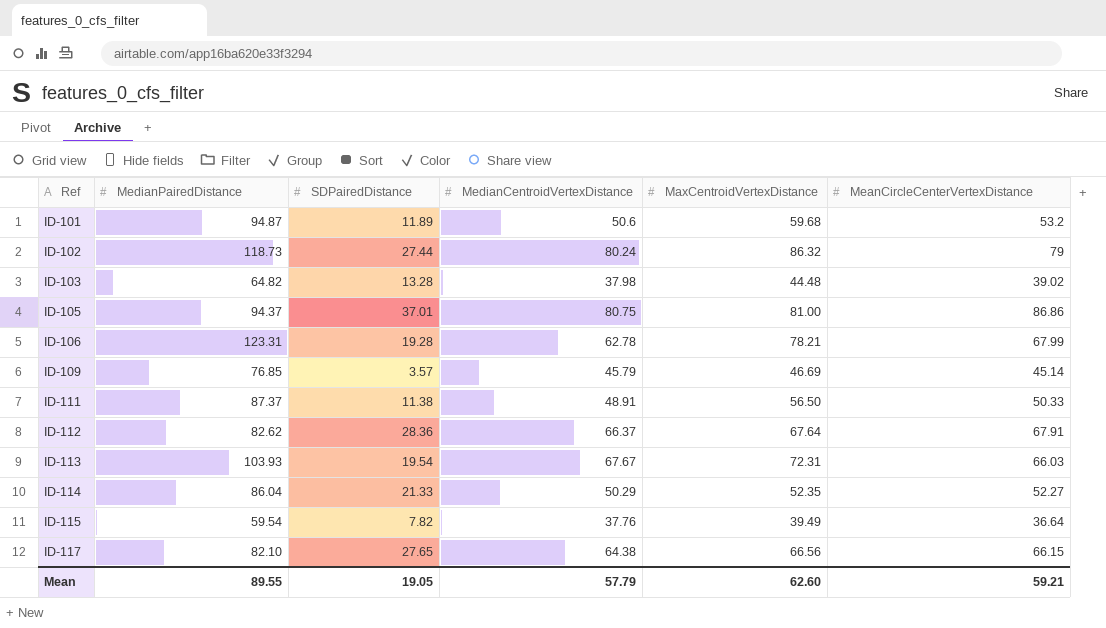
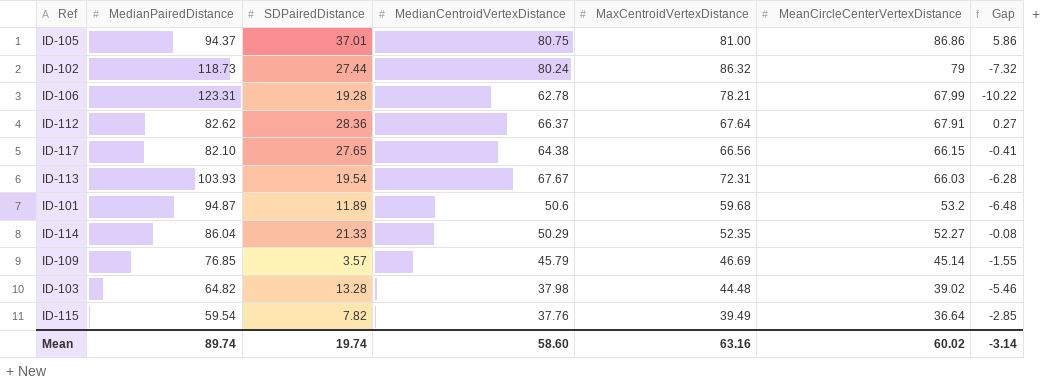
row order: Ref ascending -> MeanCircleCenterVertexDistance descending
column Gap | formula: none -> [MeanCircleCenterVertexDistance] - [MaxCentroidVertexDistance]
row ID-111: 87.37 | 11.38 | 48.91 | 56.50 | 50.33 -> none
Mean | MedianPairedDistance: 89.55 -> 89.74
Mean | SDPairedDistance: 19.05 -> 19.74
Mean | MedianCentroidVertexDistance: 57.79 -> 58.60
Mean | MaxCentroidVertexDistance: 62.60 -> 63.16
Mean | MeanCircleCenterVertexDistance: 59.21 -> 60.02

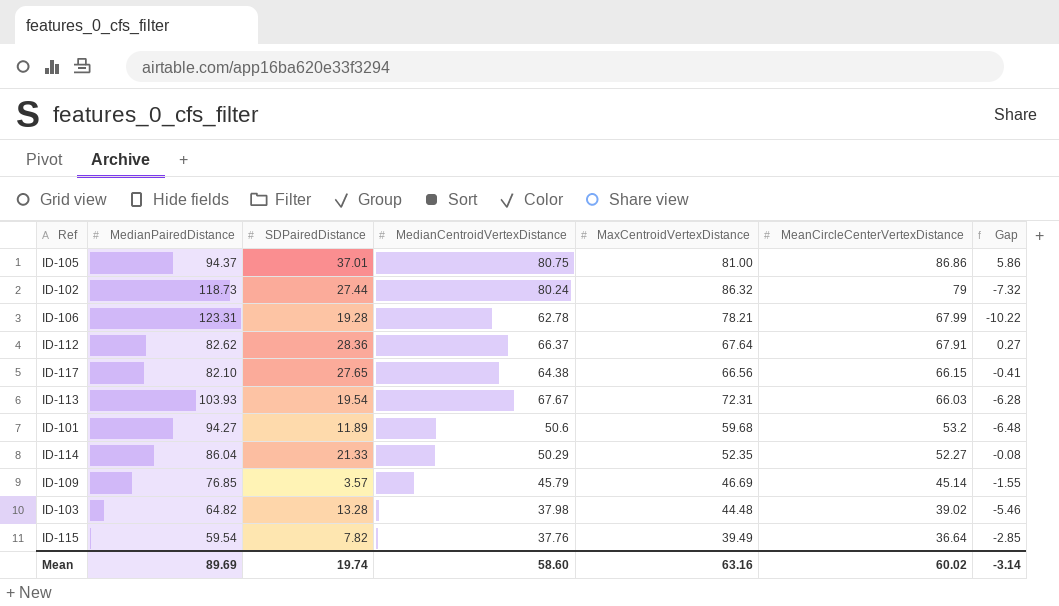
ID-101 | MedianPairedDistance: 94.87 -> 94.27
Mean | MedianPairedDistance: 89.74 -> 89.69

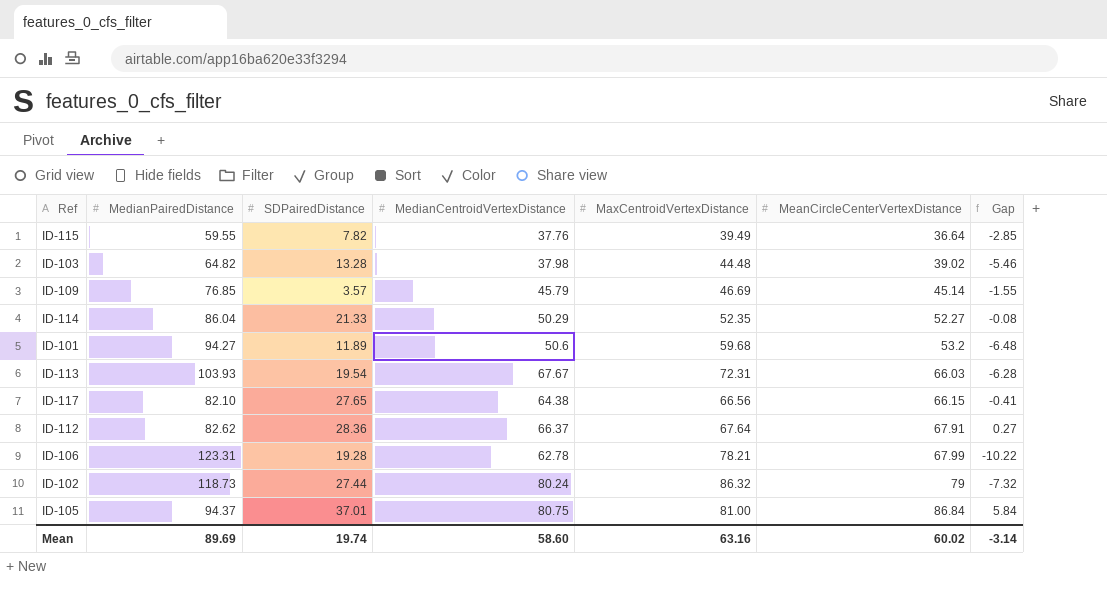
row order: MeanCircleCenterVertexDistance descending -> MeanCircleCenterVertexDistance ascending
ID-115 | MedianPairedDistance: 59.54 -> 59.55
ID-105 | MeanCircleCenterVertexDistance: 86.86 -> 86.84
ID-105 | Gap: 5.86 -> 5.84

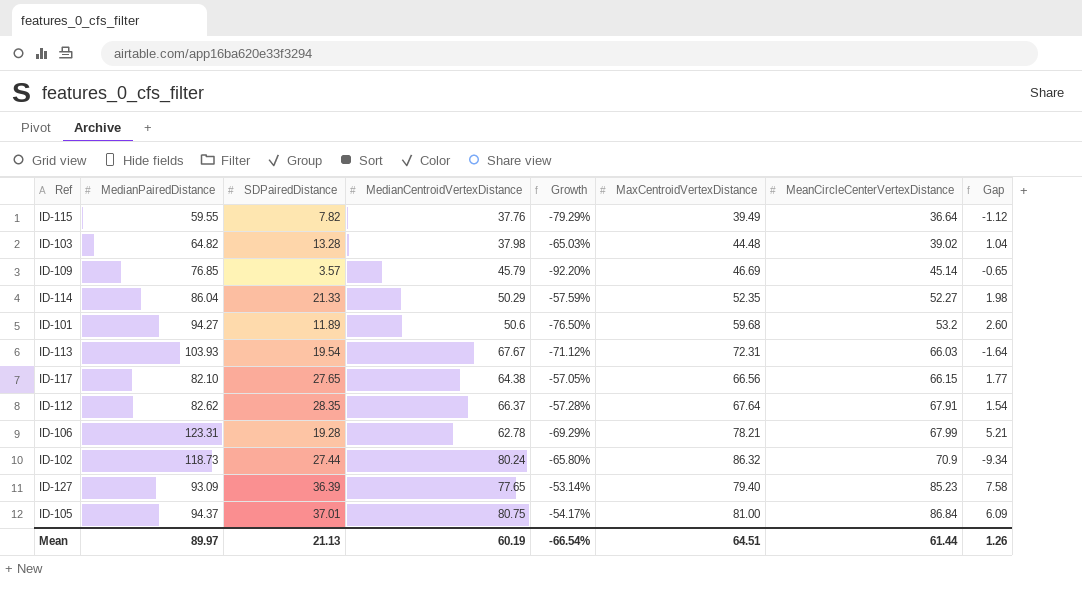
column Growth | formula: none -> ([SDPairedDistance] - [MedianCentroidVertexDistance]) / [MedianCentroidVertexDistance]
column Gap | formula: [MeanCircleCenterVertexDistance] - [MaxCentroidVertexDistance] -> [MeanCircleCenterVertexDistance] - [MedianCentroidVertexDistance]
ID-112 | SDPairedDistance: 28.36 -> 28.35
ID-102 | MeanCircleCenterVertexDistance: 79 -> 70.9
row ID-127: none -> 93.09 | 36.39 | 77.65 | -53.14% | 79.40 | 85.23 | 7.58
Mean | MedianPairedDistance: 89.69 -> 89.97
Mean | SDPairedDistance: 19.74 -> 21.13
Mean | MedianCentroidVertexDistance: 58.60 -> 60.19
Mean | MaxCentroidVertexDistance: 63.16 -> 64.51
Mean | MeanCircleCenterVertexDistance: 60.02 -> 61.44
Mean | Gap: -3.14 -> 1.26

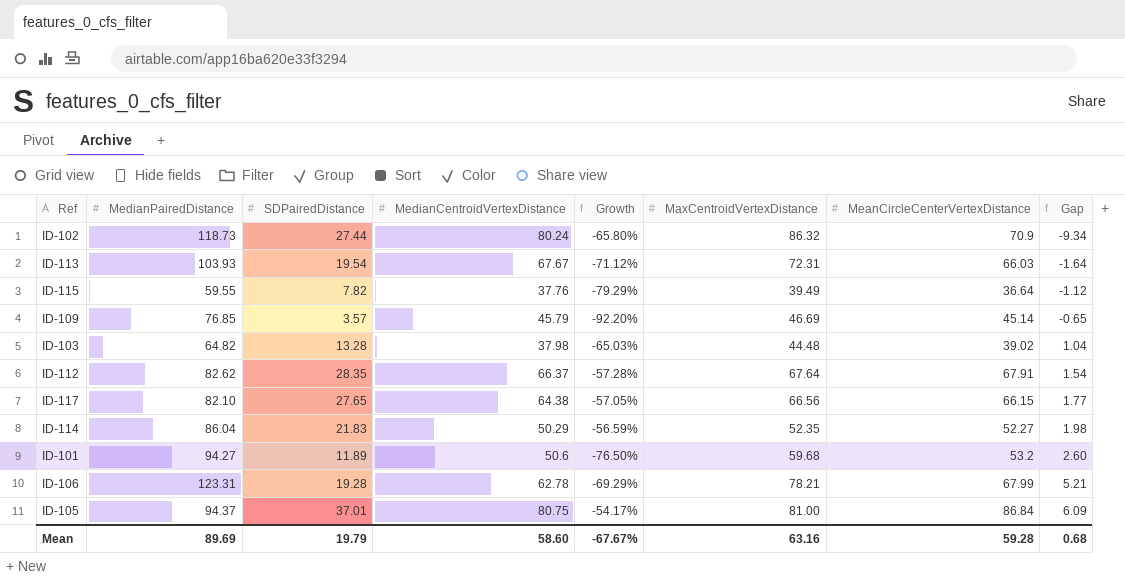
row order: MeanCircleCenterVertexDistance ascending -> Gap ascending
row ID-127: 93.09 | 36.39 | 77.65 | -53.14% | 79.40 | 85.23 | 7.58 -> none
ID-114 | SDPairedDistance: 21.33 -> 21.83
ID-114 | Growth: -57.59% -> -56.59%
Mean | MedianPairedDistance: 89.97 -> 89.69
Mean | SDPairedDistance: 21.13 -> 19.79
Mean | MedianCentroidVertexDistance: 60.19 -> 58.60
Mean | Growth: -66.54% -> -67.67%
Mean | MaxCentroidVertexDistance: 64.51 -> 63.16
Mean | MeanCircleCenterVertexDistance: 61.44 -> 59.28
Mean | Gap: 1.26 -> 0.68

